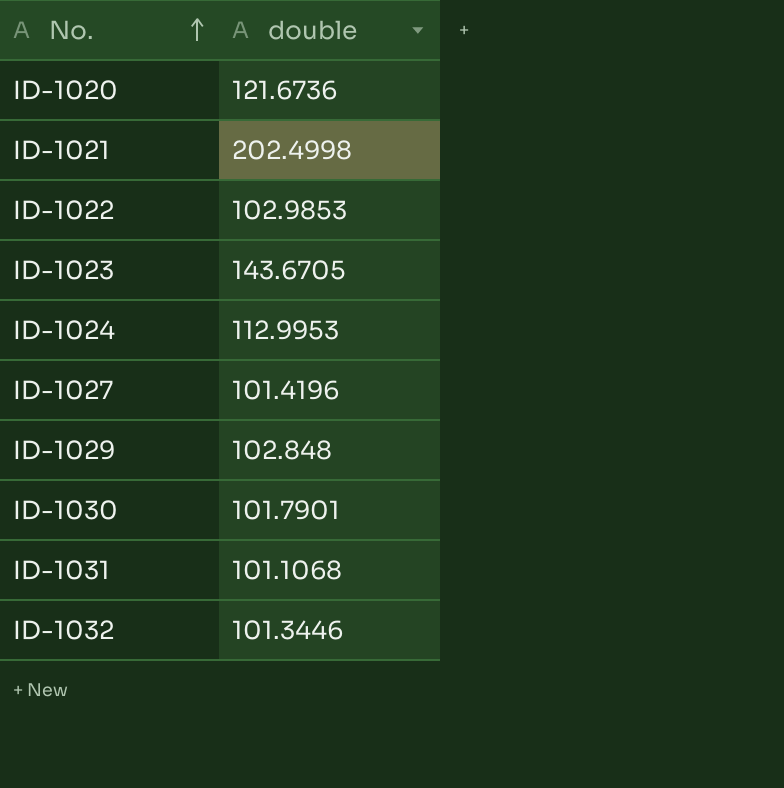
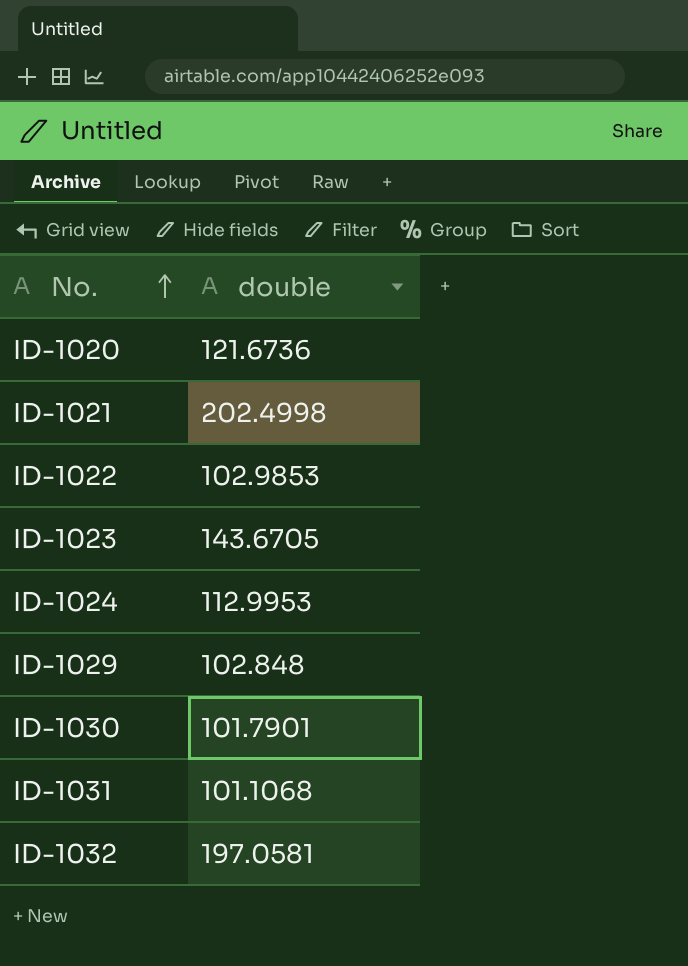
row ID-1027: 101.4196 -> none
ID-1032 | double: 101.3446 -> 197.0581

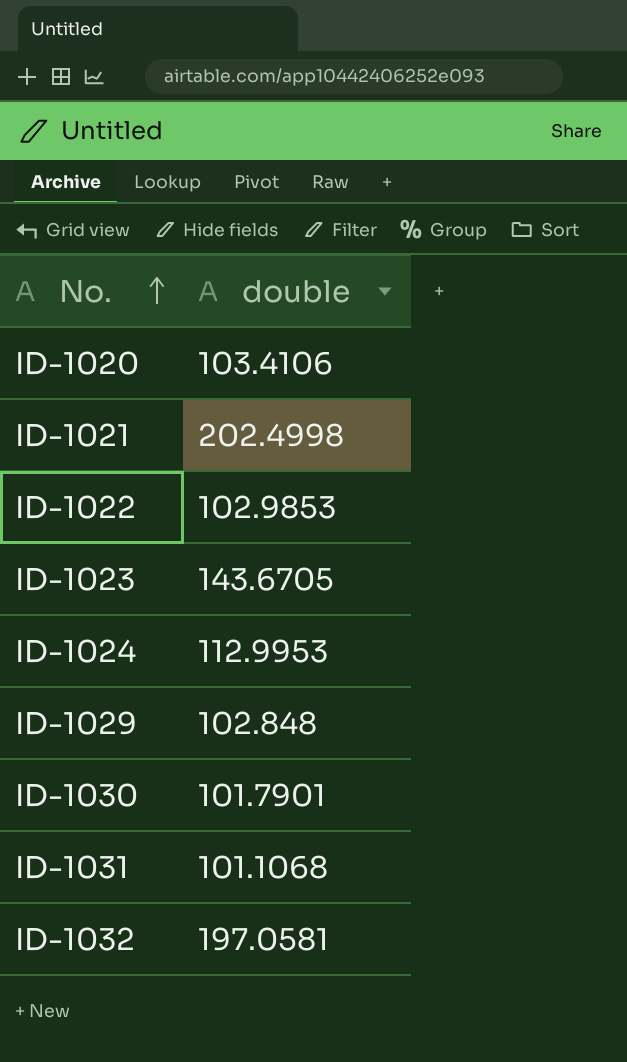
ID-1020 | double: 121.6736 -> 103.4106

